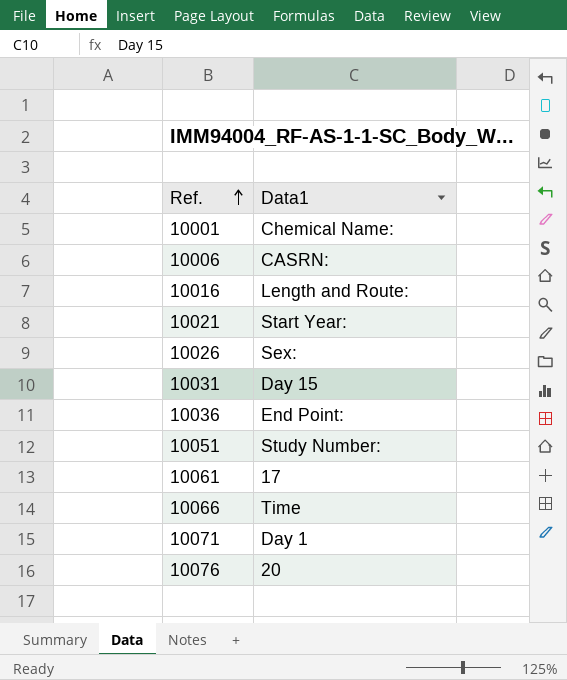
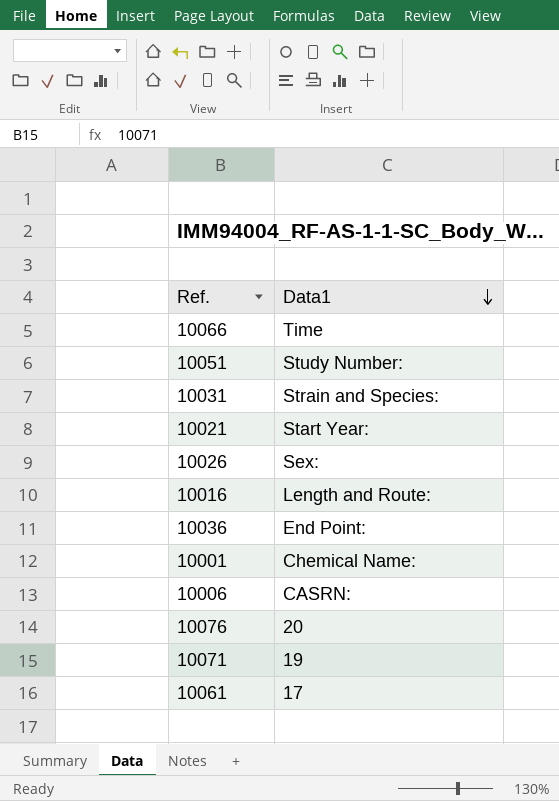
row order: Ref. ascending -> Data1 descending
10031 | Data1: Day 15 -> Strain and Species:
10071 | Data1: Day 1 -> 19

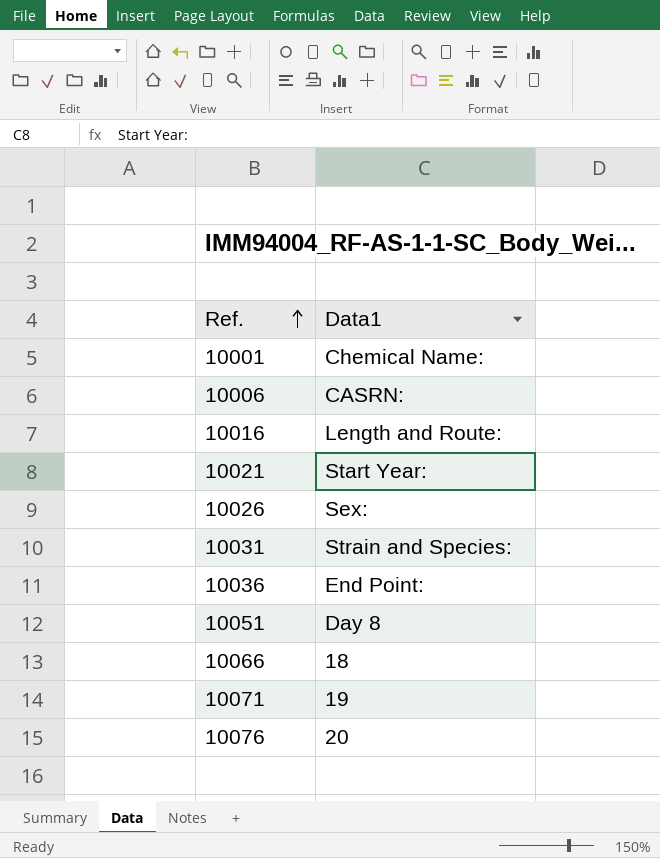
row order: Data1 descending -> Ref. ascending
row 10061: 17 -> none
10051 | Data1: Study Number: -> Day 8
10066 | Data1: Time -> 18

